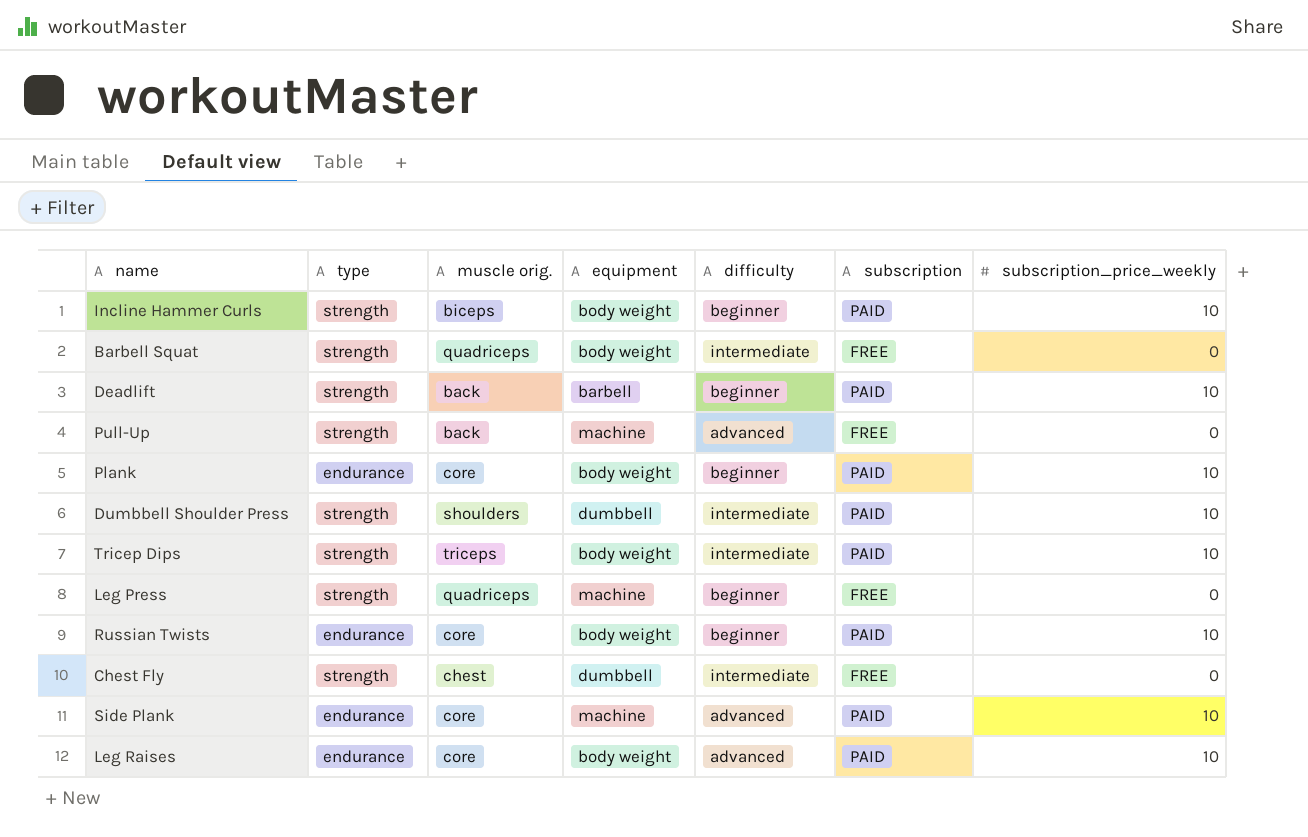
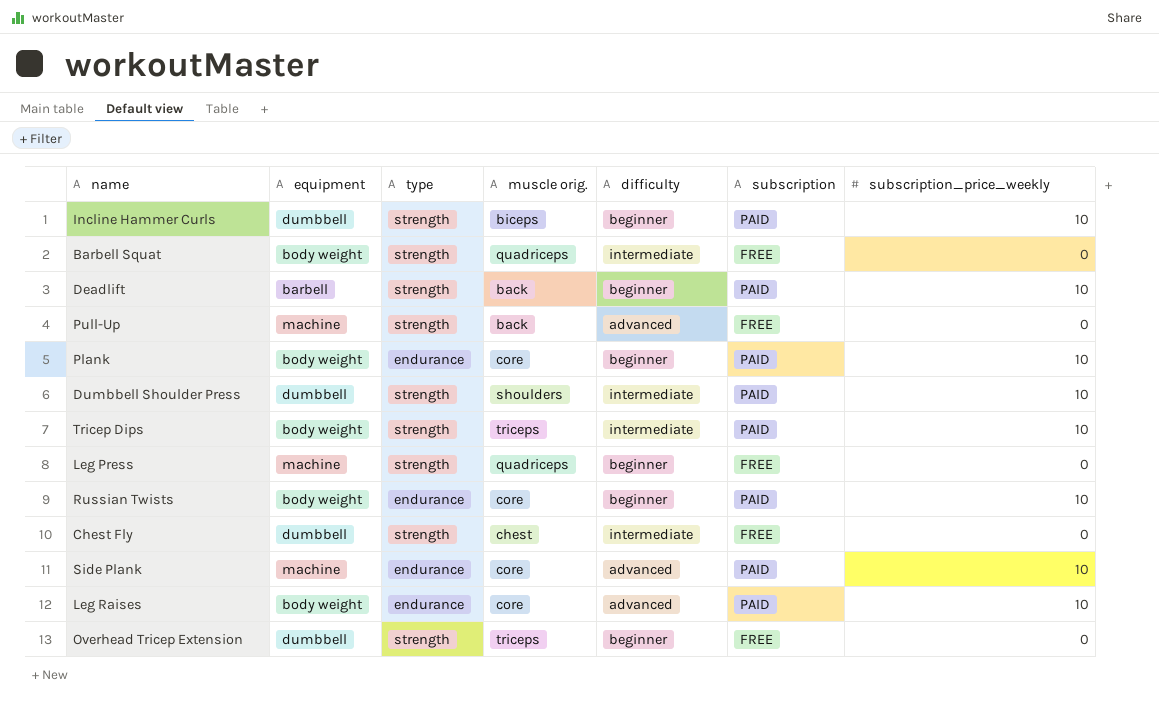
column equipment | position: 4 -> 2
Incline Hammer Curls | equipment: body weight -> dumbbell
row Overhead Tricep Extension: none -> dumbbell | strength | triceps | beginner | FREE | 0

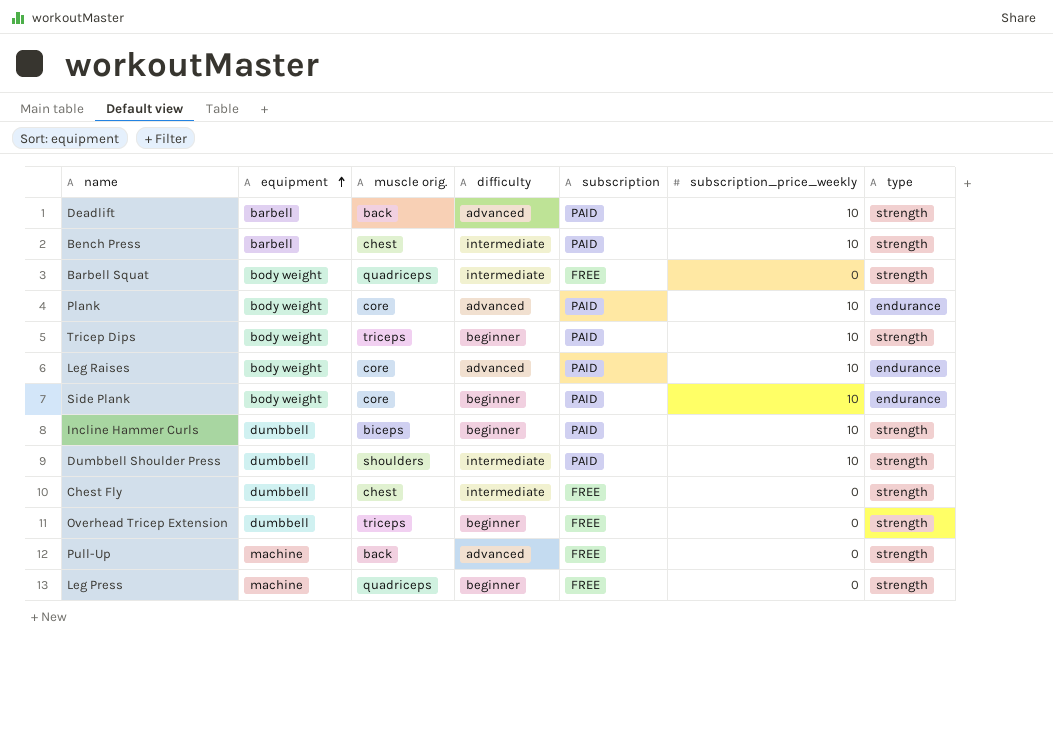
row order: none -> equipment ascending
column type | position: 3 -> 7
row Russian Twists: body weight | endurance | core | beginner | PAID | 10 -> none
Deadlift | difficulty: beginner -> advanced
row Bench Press: none -> barbell | chest | intermediate | PAID | 10 | strength
Plank | difficulty: beginner -> advanced
Tricep Dips | difficulty: intermediate -> beginner
Side Plank | equipment: machine -> body weight
Side Plank | difficulty: advanced -> beginner

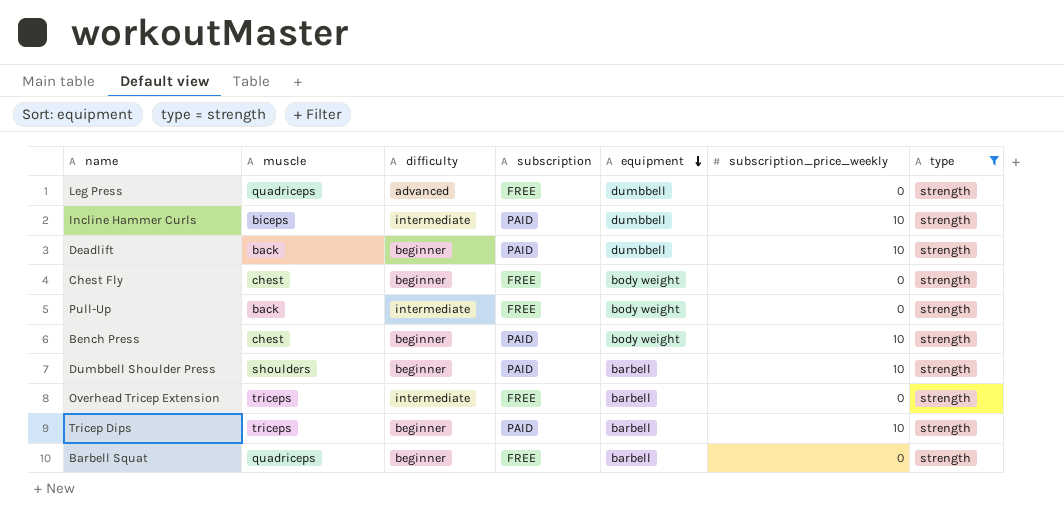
filter: none -> type = strength
row order: equipment ascending -> equipment descending
column name: muscle orig. -> muscle
column equipment | position: 2 -> 5
Leg Press | difficulty: beginner -> advanced
Leg Press | equipment: machine -> dumbbell
Incline Hammer Curls | difficulty: beginner -> intermediate
Deadlift | difficulty: advanced -> beginner
Deadlift | equipment: barbell -> dumbbell
Chest Fly | difficulty: intermediate -> beginner
Chest Fly | equipment: dumbbell -> body weight
Pull-Up | difficulty: advanced -> intermediate
Pull-Up | equipment: machine -> body weight
Bench Press | difficulty: intermediate -> beginner
Bench Press | equipment: barbell -> body weight
Dumbbell Shoulder Press | difficulty: intermediate -> beginner
Dumbbell Shoulder Press | equipment: dumbbell -> barbell
Overhead Tricep Extension | difficulty: beginner -> intermediate
Overhead Tricep Extension | equipment: dumbbell -> barbell
Tricep Dips | equipment: body weight -> barbell
Barbell Squat | difficulty: intermediate -> beginner
Barbell Squat | equipment: body weight -> barbell

